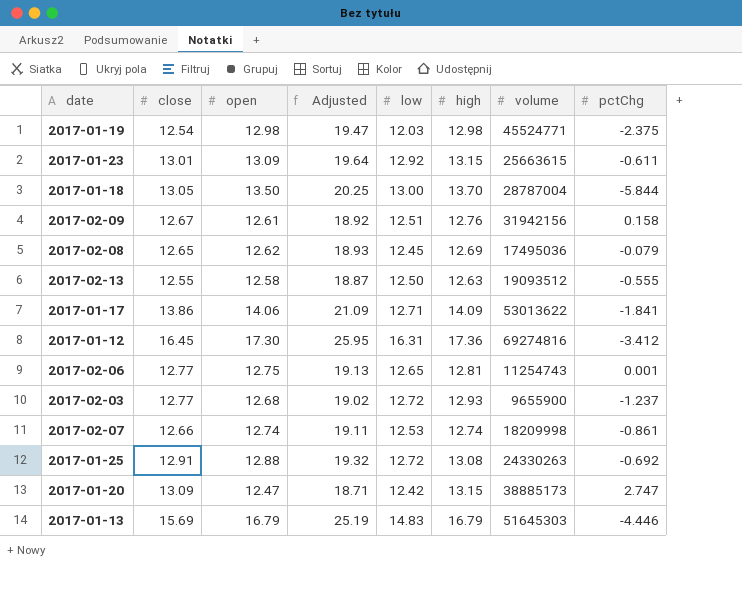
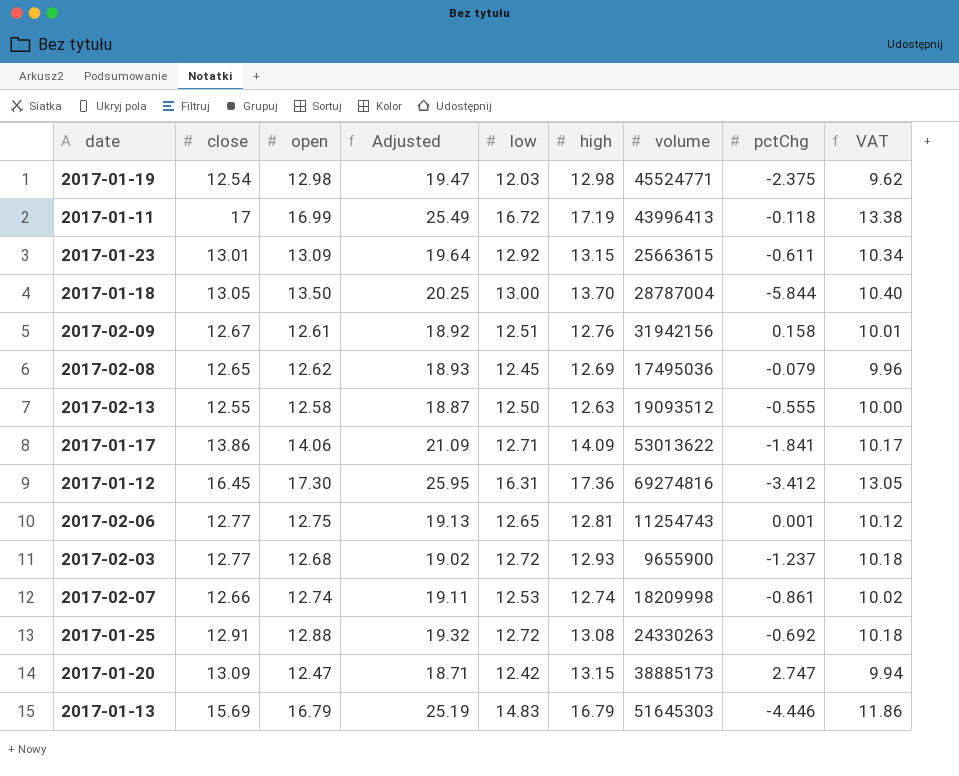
column VAT | formula: none -> [low] * 0.8
row 2017-01-11: none -> 17 | 16.99 | 25.49 | 16.72 | 17.19 | 43996413 | -0.118 | 13.38

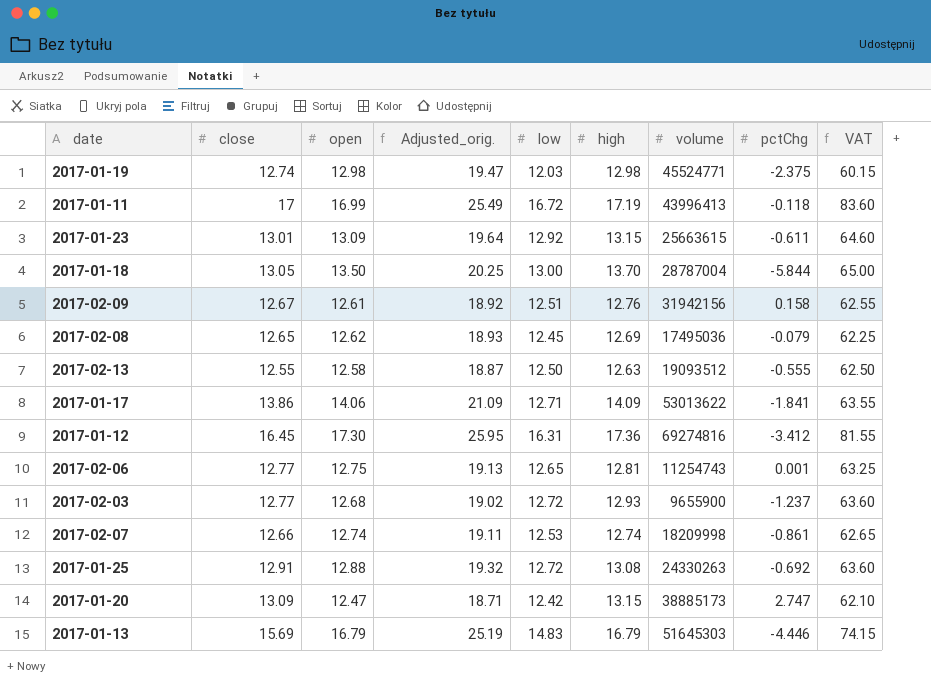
column name: Adjusted -> Adjusted_orig.
column VAT | formula: [low] * 0.8 -> [low] * 5
2017-01-19 | close: 12.54 -> 12.74

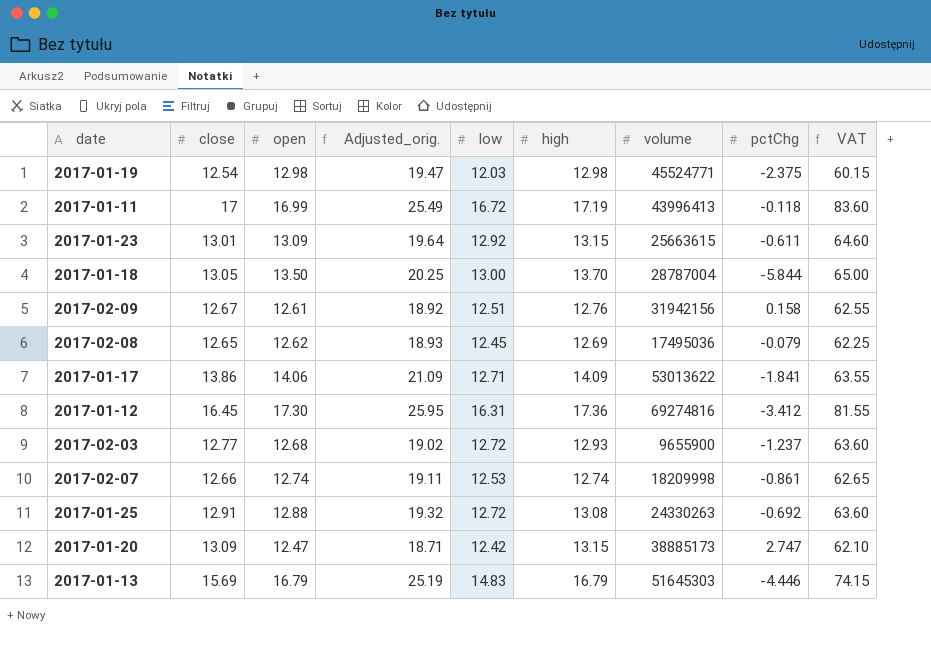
row 2017-02-13: 12.55 | 12.58 | 18.87 | 12.50 | 12.63 | 19093512 | -0.555 | 62.50 -> none
row 2017-02-06: 12.77 | 12.75 | 19.13 | 12.65 | 12.81 | 11254743 | 0.001 | 63.25 -> none
2017-01-19 | close: 12.74 -> 12.54

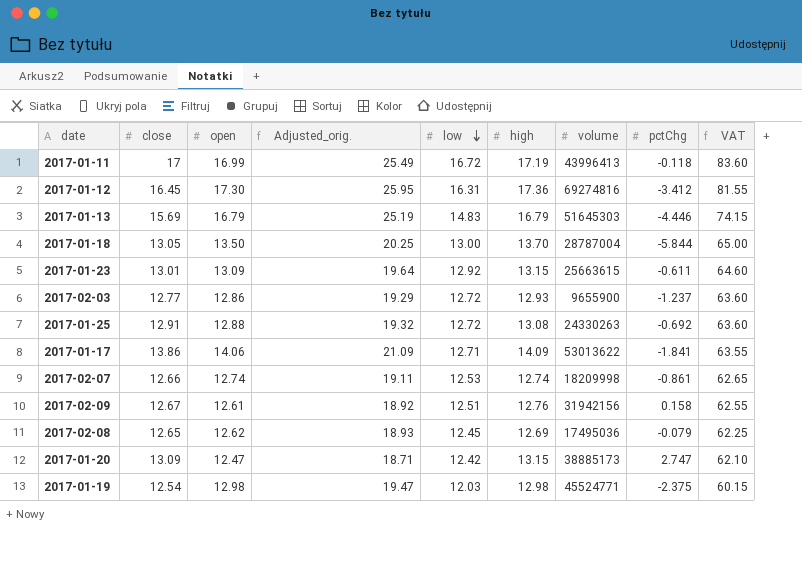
row order: none -> low descending
2017-02-03 | open: 12.68 -> 12.86
2017-02-03 | Adjusted_orig.: 19.02 -> 19.29

